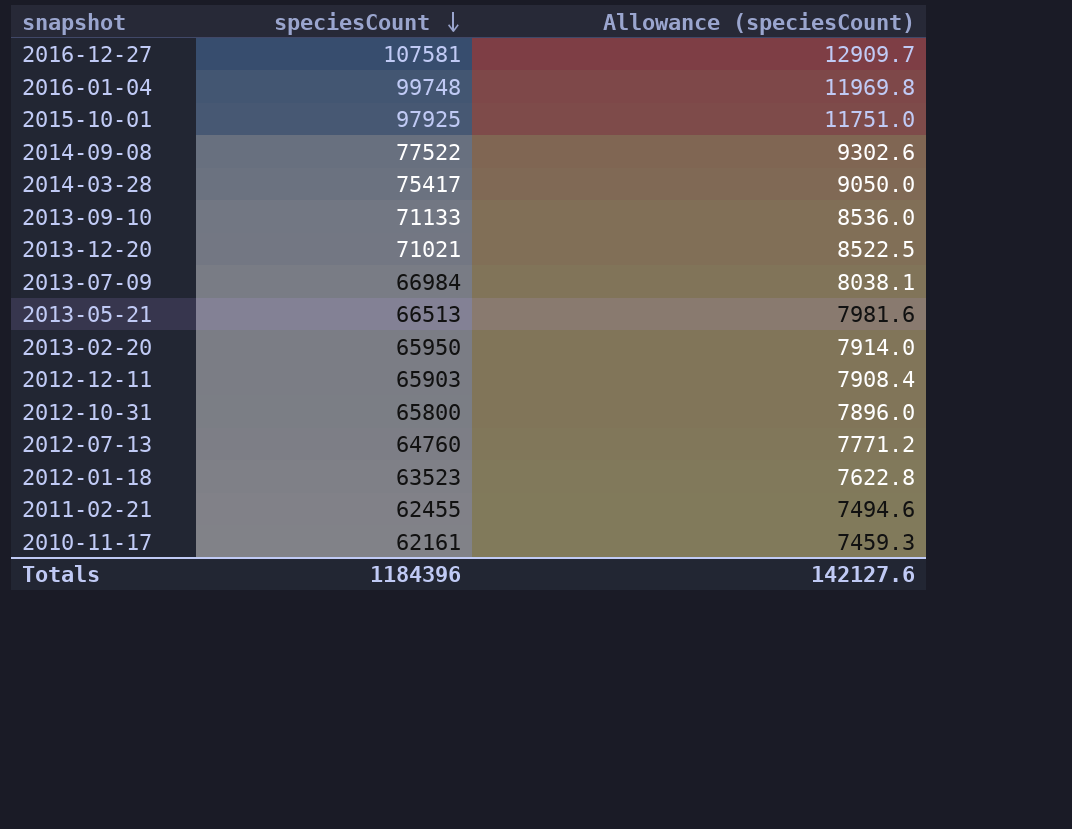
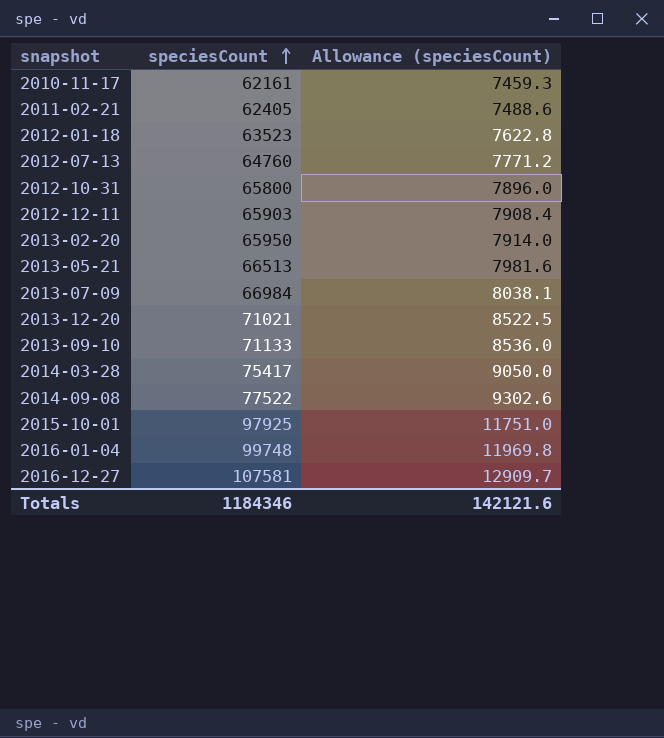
row order: speciesCount descending -> speciesCount ascending
2011-02-21 | speciesCount: 62455 -> 62405
2011-02-21 | Allowance (speciesCount): 7494.6 -> 7488.6
Totals | speciesCount: 1184396 -> 1184346
Totals | Allowance (speciesCount): 142127.6 -> 142121.6

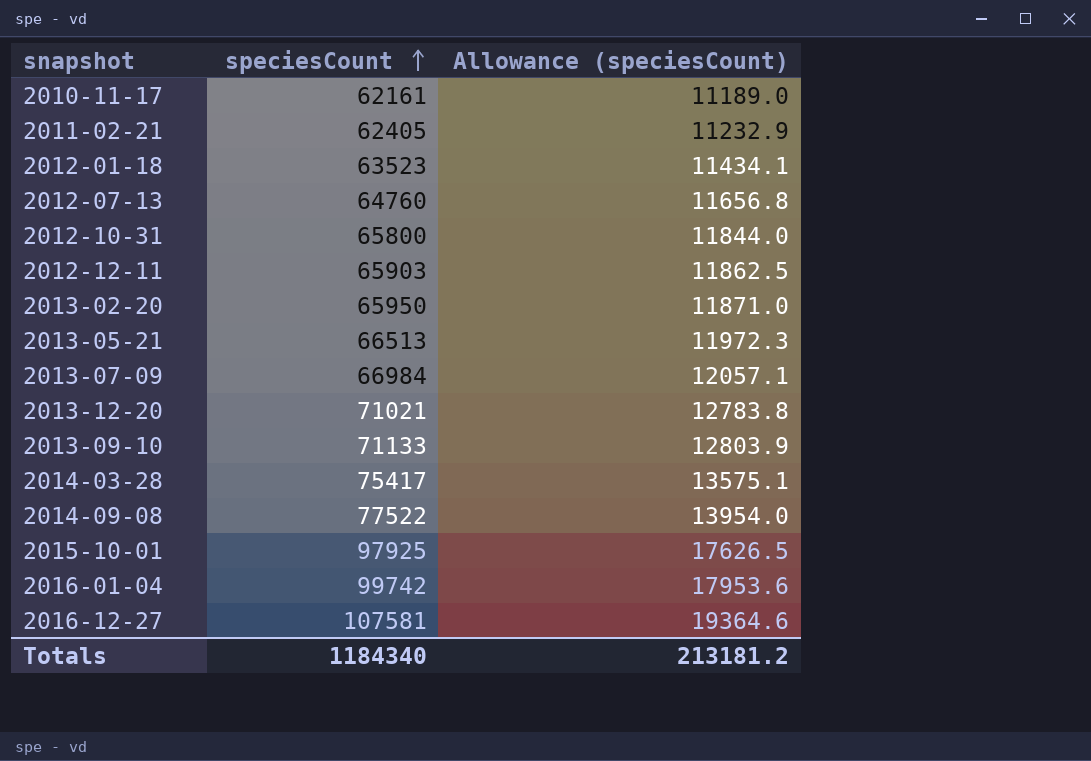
column Allowance (speciesCount) | formula: [speciesCount] * 0.12 -> [speciesCount] * 0.18
2016-01-04 | speciesCount: 99748 -> 99742
Totals | speciesCount: 1184346 -> 1184340
Totals | Allowance (speciesCount): 142121.6 -> 213181.2

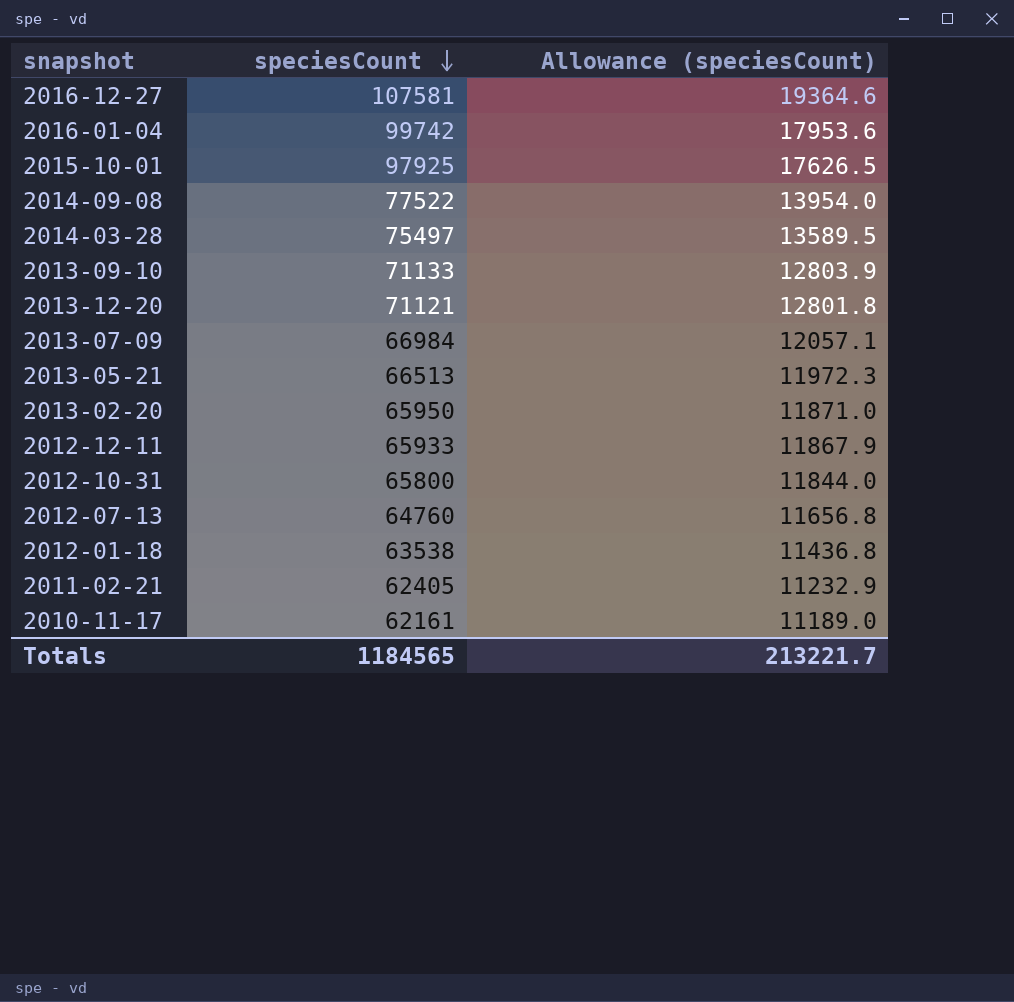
row order: speciesCount ascending -> speciesCount descending
2014-03-28 | speciesCount: 75417 -> 75497
2014-03-28 | Allowance (speciesCount): 13575.1 -> 13589.5
2013-12-20 | speciesCount: 71021 -> 71121
2013-12-20 | Allowance (speciesCount): 12783.8 -> 12801.8
2012-12-11 | speciesCount: 65903 -> 65933
2012-12-11 | Allowance (speciesCount): 11862.5 -> 11867.9
2012-01-18 | speciesCount: 63523 -> 63538
2012-01-18 | Allowance (speciesCount): 11434.1 -> 11436.8
Totals | speciesCount: 1184340 -> 1184565
Totals | Allowance (speciesCount): 213181.2 -> 213221.7

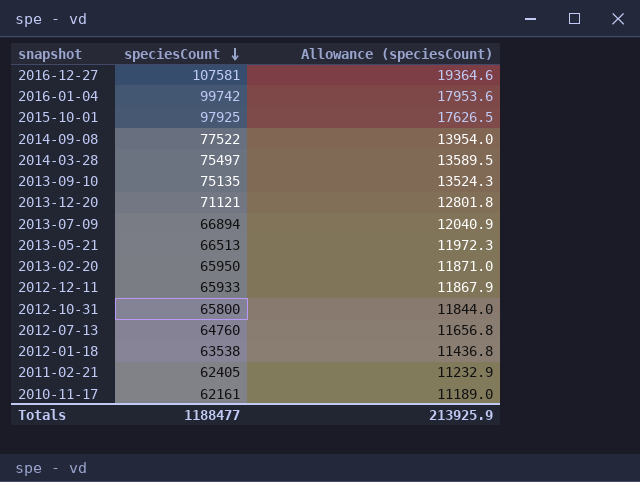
2013-09-10 | speciesCount: 71133 -> 75135
2013-09-10 | Allowance (speciesCount): 12803.9 -> 13524.3
2013-07-09 | speciesCount: 66984 -> 66894
2013-07-09 | Allowance (speciesCount): 12057.1 -> 12040.9
Totals | speciesCount: 1184565 -> 1188477
Totals | Allowance (speciesCount): 213221.7 -> 213925.9

